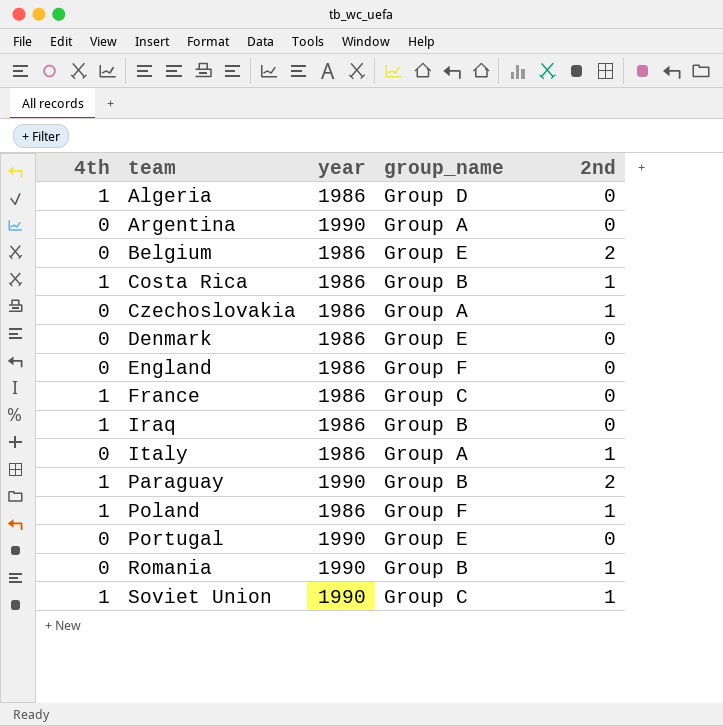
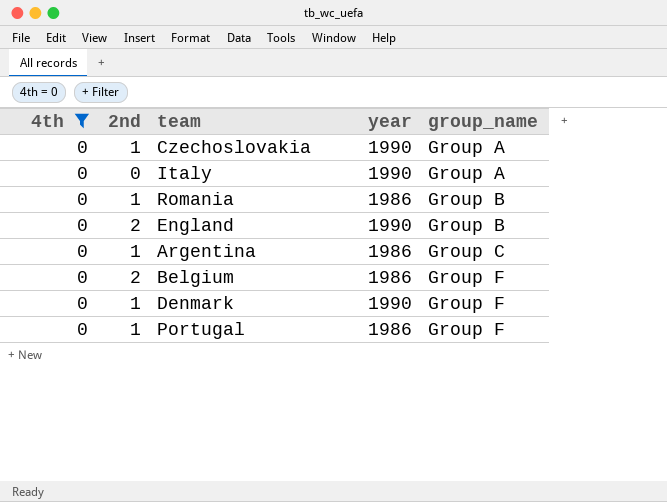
filter: none -> 4th = 0
row order: team ascending -> group_name ascending
column 2nd | position: 5 -> 2
Czechoslovakia | year: 1986 -> 1990
Italy | 2nd: 1 -> 0
Italy | year: 1986 -> 1990
Romania | year: 1990 -> 1986
England | 2nd: 0 -> 2
England | year: 1986 -> 1990
England | group_name: Group F -> Group B
Argentina | 2nd: 0 -> 1
Argentina | year: 1990 -> 1986
Argentina | group_name: Group A -> Group C
Belgium | group_name: Group E -> Group F
Denmark | 2nd: 0 -> 1
Denmark | year: 1986 -> 1990
Denmark | group_name: Group E -> Group F
Portugal | 2nd: 0 -> 1
Portugal | year: 1990 -> 1986
Portugal | group_name: Group E -> Group F

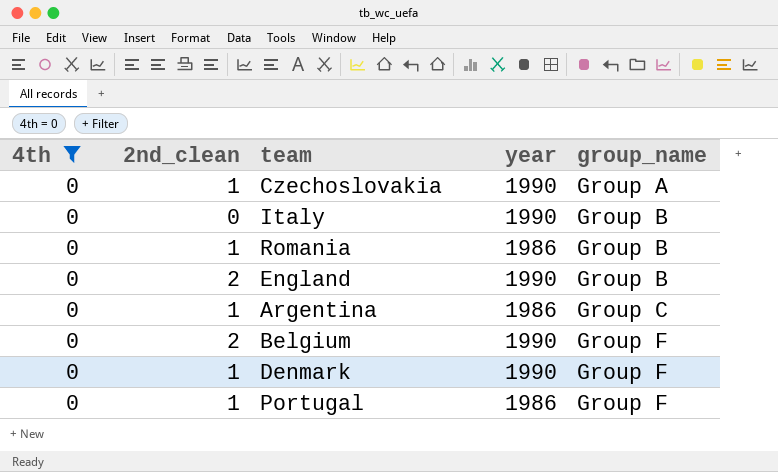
column name: 2nd -> 2nd_clean
Italy | group_name: Group A -> Group B
Belgium | year: 1986 -> 1990

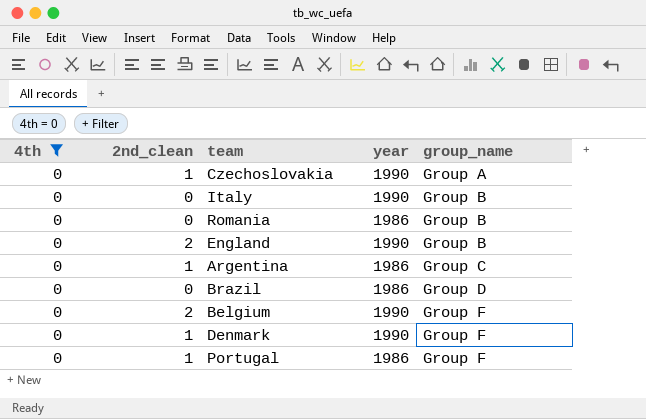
Romania | 2nd_clean: 1 -> 0
row Brazil: none -> 0 | 0 | 1986 | Group D

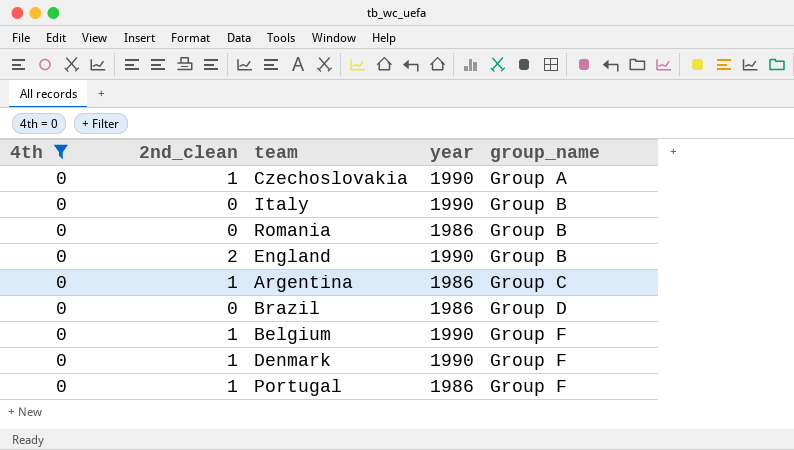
Belgium | 2nd_clean: 2 -> 1

